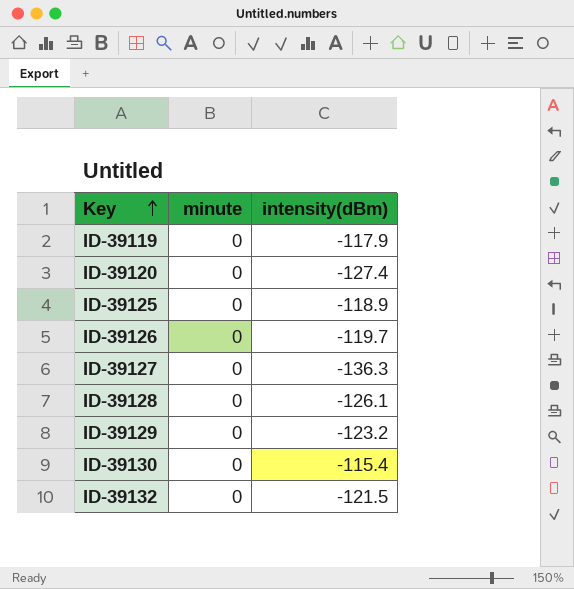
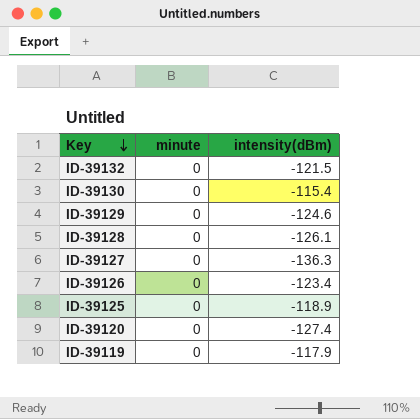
row order: Key ascending -> Key descending
ID-39129 | intensity(dBm): -123.2 -> -124.6
ID-39126 | intensity(dBm): -119.7 -> -123.4

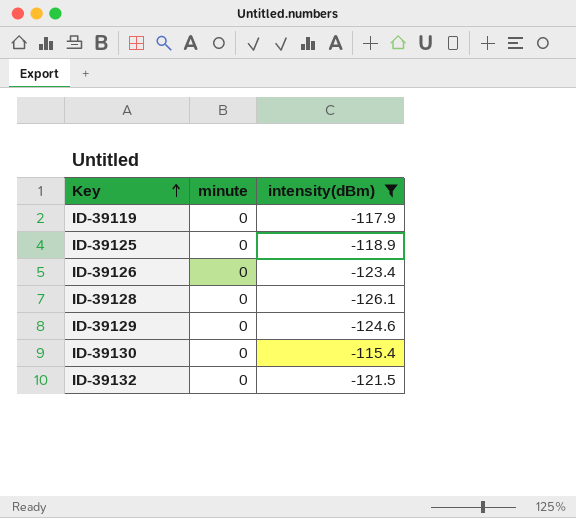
filter: none -> intensity(dBm) >= -126.1
row order: Key descending -> Key ascending

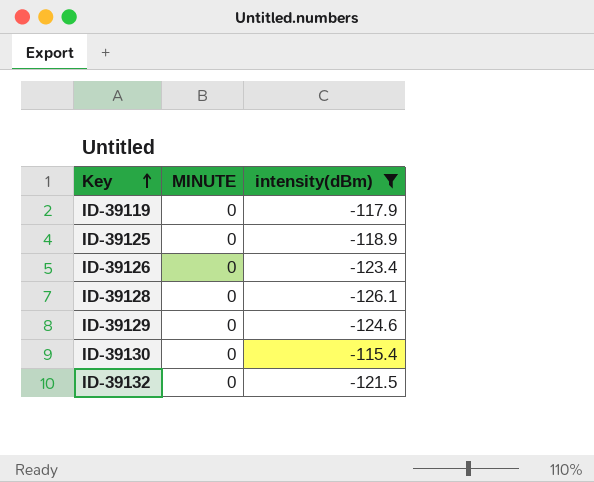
column name: minute -> MINUTE

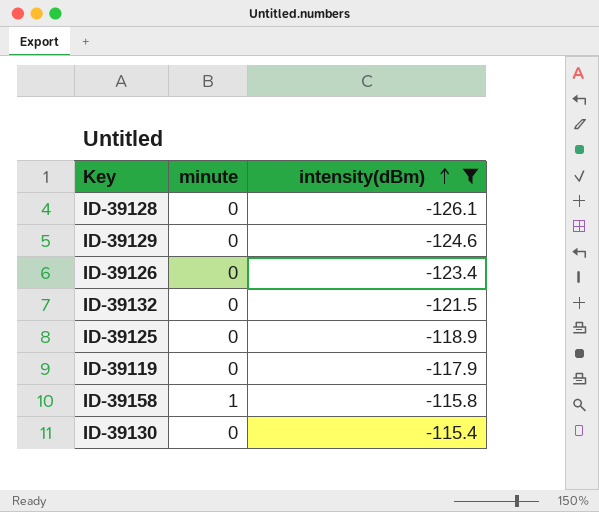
row order: Key ascending -> intensity(dBm) ascending
column name: MINUTE -> minute
row ID-39158: none -> 1 | -115.8

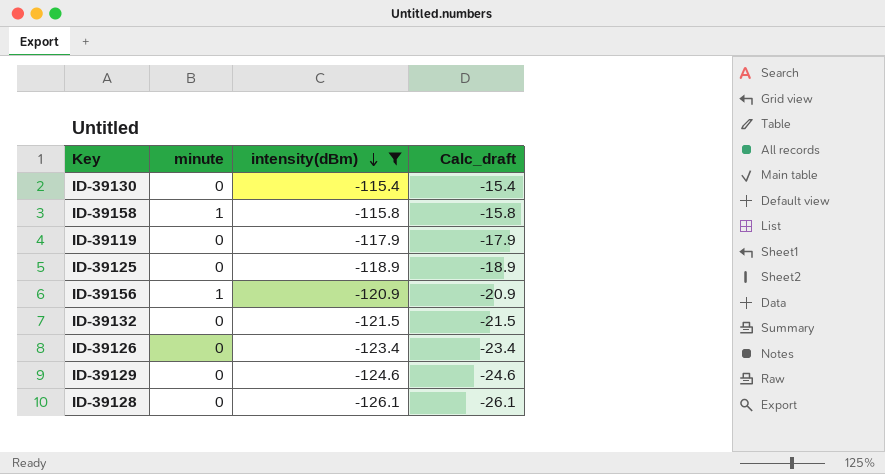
row order: intensity(dBm) ascending -> intensity(dBm) descending
column Calc_draft | formula: none -> [intensity(dBm)] + 100
row ID-39156: none -> 1 | -120.9 | -20.9

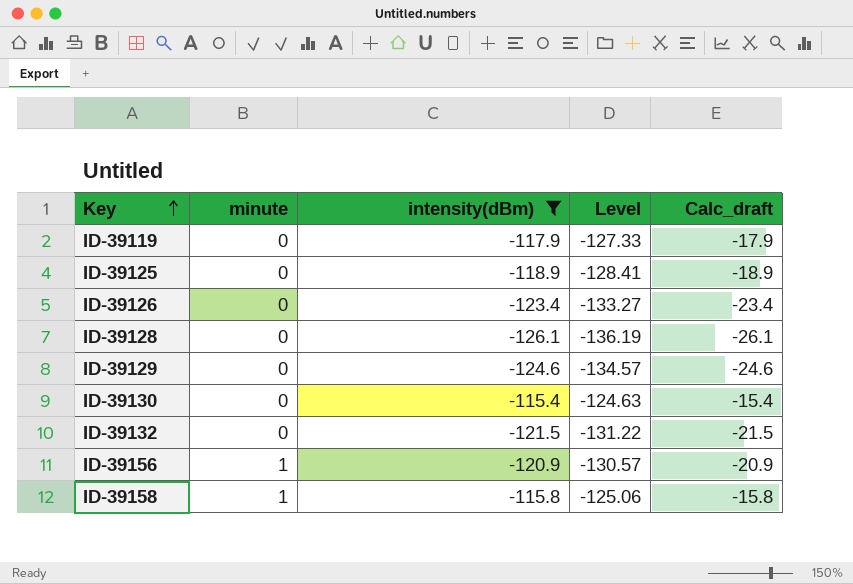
row order: intensity(dBm) descending -> Key ascending
column Level | formula: none -> [intensity(dBm)] * 1.08

